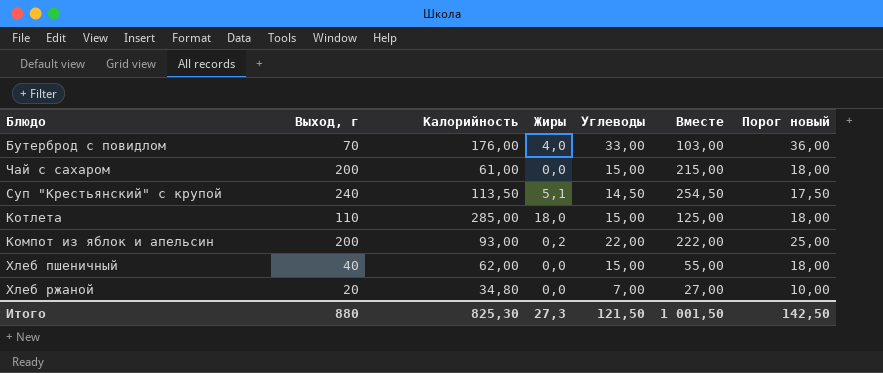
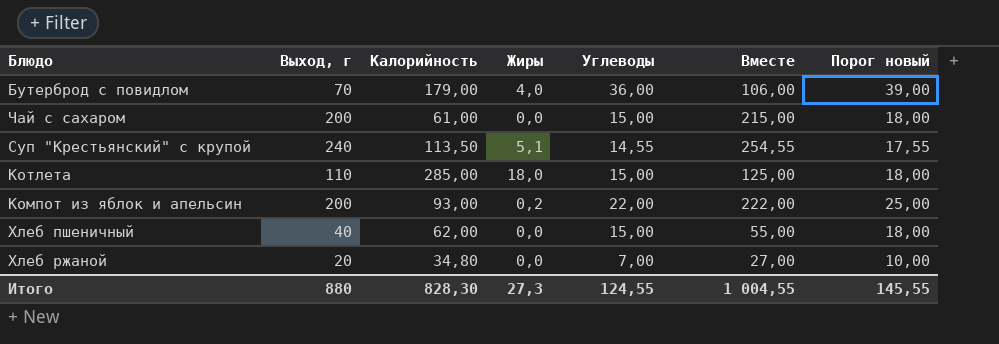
Бутерброд с повидлом | Калорийность: 176,00 -> 179,00
Бутерброд с повидлом | Углеводы: 33,00 -> 36,00
Бутерброд с повидлом | Вместе: 103,00 -> 106,00
Бутерброд с повидлом | Порог новый: 36,00 -> 39,00
Суп "Крестьянский" с крупой | Углеводы: 14,50 -> 14,55
Суп "Крестьянский" с крупой | Вместе: 254,50 -> 254,55
Суп "Крестьянский" с крупой | Порог новый: 17,50 -> 17,55
Итого | Калорийность: 825,30 -> 828,30
Итого | Углеводы: 121,50 -> 124,55
Итого | Вместе: 1 001,50 -> 1 004,55
Итого | Порог новый: 142,50 -> 145,55

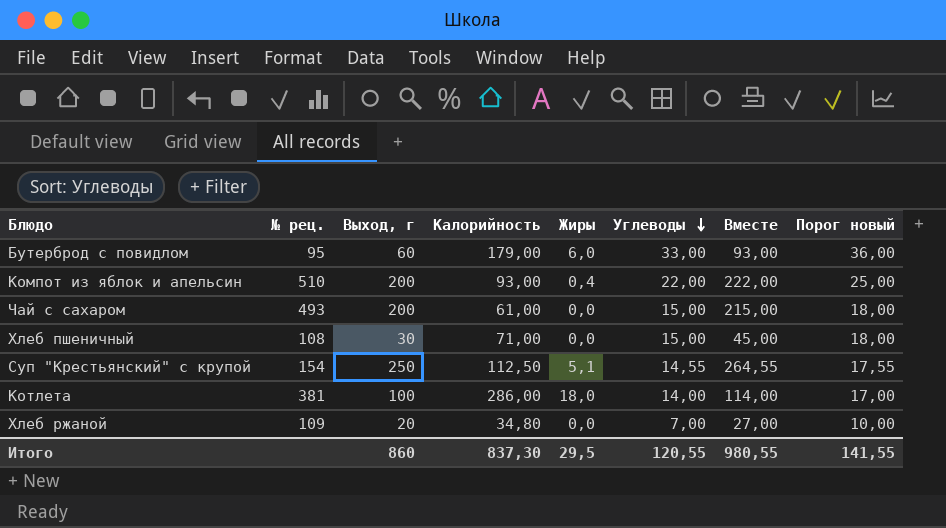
row order: none -> Углеводы descending
column № рец. | position: none -> 2
Бутерброд с повидлом | Выход, г: 70 -> 60
Бутерброд с повидлом | Жиры: 4,0 -> 6,0
Бутерброд с повидлом | Углеводы: 36,00 -> 33,00
Бутерброд с повидлом | Вместе: 106,00 -> 93,00
Бутерброд с повидлом | Порог новый: 39,00 -> 36,00
Компот из яблок и апельсин | Жиры: 0,2 -> 0,4
Хлеб пшеничный | Выход, г: 40 -> 30
Хлеб пшеничный | Калорийность: 62,00 -> 71,00
Хлеб пшеничный | Вместе: 55,00 -> 45,00
Суп "Крестьянский" с крупой | Выход, г: 240 -> 250
Суп "Крестьянский" с крупой | Калорийность: 113,50 -> 112,50
Суп "Крестьянский" с крупой | Вместе: 254,55 -> 264,55
Котлета | Выход, г: 110 -> 100
Котлета | Калорийность: 285,00 -> 286,00
Котлета | Углеводы: 15,00 -> 14,00
Котлета | Вместе: 125,00 -> 114,00
Котлета | Порог новый: 18,00 -> 17,00
Итого | Выход, г: 880 -> 860
Итого | Калорийность: 828,30 -> 837,30
Итого | Жиры: 27,3 -> 29,5
Итого | Углеводы: 124,55 -> 120,55
Итого | Вместе: 1 004,55 -> 980,55
Итого | Порог новый: 145,55 -> 141,55

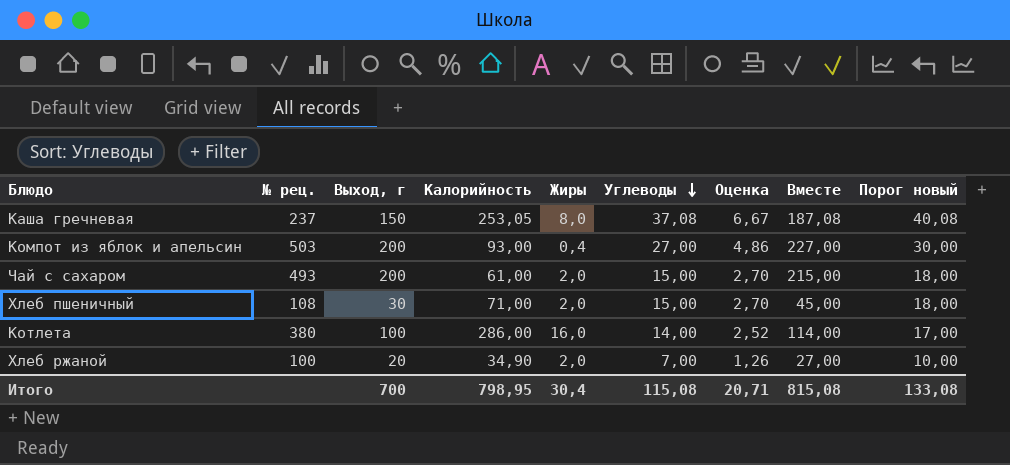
column Оценка | formula: none -> [Углеводы] * 0,18
row Бутерброд с повидлом: 95 | 60 | 179,00 | 6,0 | 33,00 | 93,00 | 36,00 -> none
row Суп "Крестьянский" с крупой: 154 | 250 | 112,50 | 5,1 | 14,55 | 264,55 | 17,55 -> none
row Каша гречневая: none -> 237 | 150 | 253,05 | 8,0 | 37,08 | 6,67 | 187,08 | 40,08
Компот из яблок и апельсин | № рец.: 510 -> 503
Компот из яблок и апельсин | Углеводы: 22,00 -> 27,00
Компот из яблок и апельсин | Вместе: 222,00 -> 227,00
Компот из яблок и апельсин | Порог новый: 25,00 -> 30,00
Чай с сахаром | Жиры: 0,0 -> 2,0
Хлеб пшеничный | Жиры: 0,0 -> 2,0
Котлета | № рец.: 381 -> 380
Котлета | Жиры: 18,0 -> 16,0
Хлеб ржаной | № рец.: 109 -> 100
Хлеб ржаной | Калорийность: 34,80 -> 34,90
Хлеб ржаной | Жиры: 0,0 -> 2,0
Итого | Выход, г: 860 -> 700
Итого | Калорийность: 837,30 -> 798,95
Итого | Жиры: 29,5 -> 30,4
Итого | Углеводы: 120,55 -> 115,08
Итого | Вместе: 980,55 -> 815,08
Итого | Порог новый: 141,55 -> 133,08

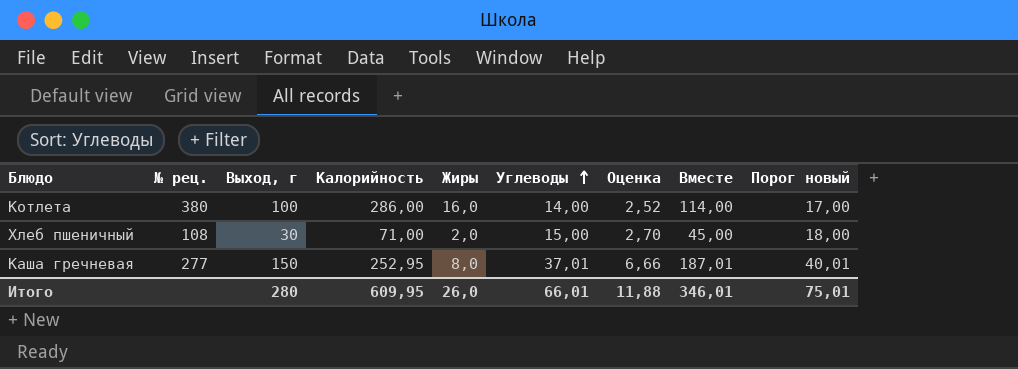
row order: Углеводы descending -> Углеводы ascending
row Компот из яблок и апельсин: 503 | 200 | 93,00 | 0,4 | 27,00 | 4,86 | 227,00 | 30,00 -> none
row Чай с сахаром: 493 | 200 | 61,00 | 2,0 | 15,00 | 2,70 | 215,00 | 18,00 -> none
row Хлеб ржаной: 100 | 20 | 34,90 | 2,0 | 7,00 | 1,26 | 27,00 | 10,00 -> none
Каша гречневая | № рец.: 237 -> 277
Каша гречневая | Калорийность: 253,05 -> 252,95
Каша гречневая | Углеводы: 37,08 -> 37,01
Каша гречневая | Оценка: 6,67 -> 6,66
Каша гречневая | Вместе: 187,08 -> 187,01
Каша гречневая | Порог новый: 40,08 -> 40,01
Итого | Выход, г: 700 -> 280
Итого | Калорийность: 798,95 -> 609,95
Итого | Жиры: 30,4 -> 26,0
Итого | Углеводы: 115,08 -> 66,01
Итого | Оценка: 20,71 -> 11,88
Итого | Вместе: 815,08 -> 346,01
Итого | Порог новый: 133,08 -> 75,01

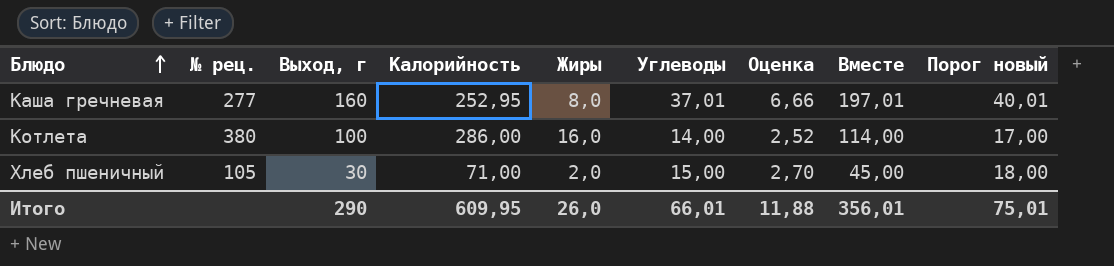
row order: Углеводы ascending -> Блюдо ascending
Каша гречневая | Выход, г: 150 -> 160
Каша гречневая | Вместе: 187,01 -> 197,01
Хлеб пшеничный | № рец.: 108 -> 105
Итого | Выход, г: 280 -> 290
Итого | Вместе: 346,01 -> 356,01

